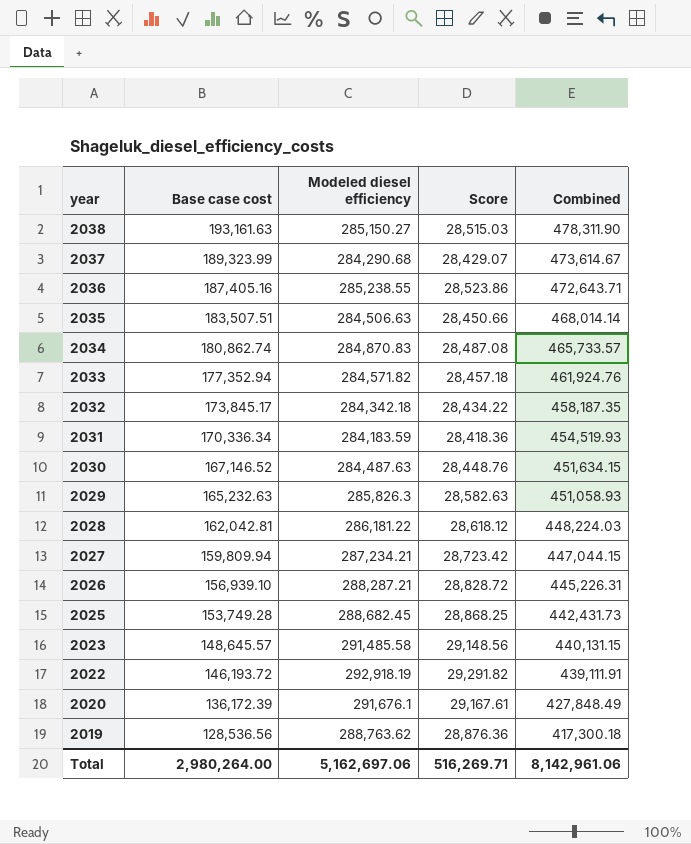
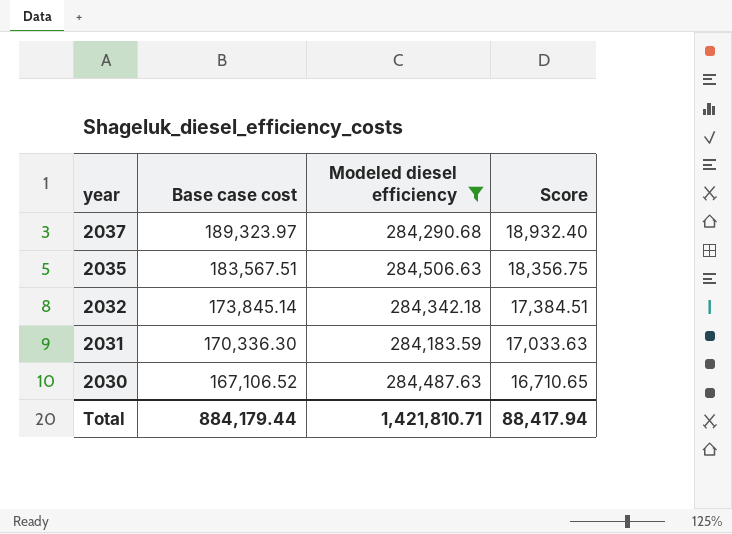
filter: none -> Modeled diesel efficiency <= 284,506.63
column Combined | formula: [Base case cost] + [Modeled diesel efficiency] -> none
column Score | formula: [Modeled diesel efficiency] * 0.1 -> [Base case cost] * 0.1
2037 | Base case cost: 189,323.99 -> 189,323.97
2035 | Base case cost: 183,507.51 -> 183,567.51
2032 | Base case cost: 173,845.17 -> 173,845.14
2031 | Base case cost: 170,336.34 -> 170,336.30
2030 | Base case cost: 167,146.52 -> 167,106.52
Total | Base case cost: 2,980,264.00 -> 884,179.44
Total | Modeled diesel efficiency: 5,162,697.06 -> 1,421,810.71
Total | Score: 516,269.71 -> 88,417.94

